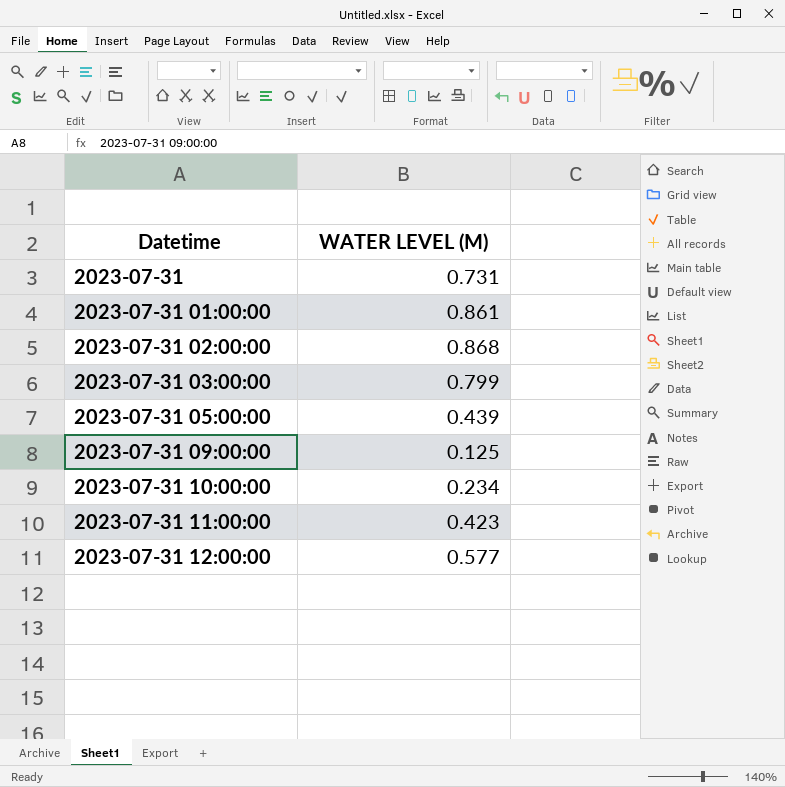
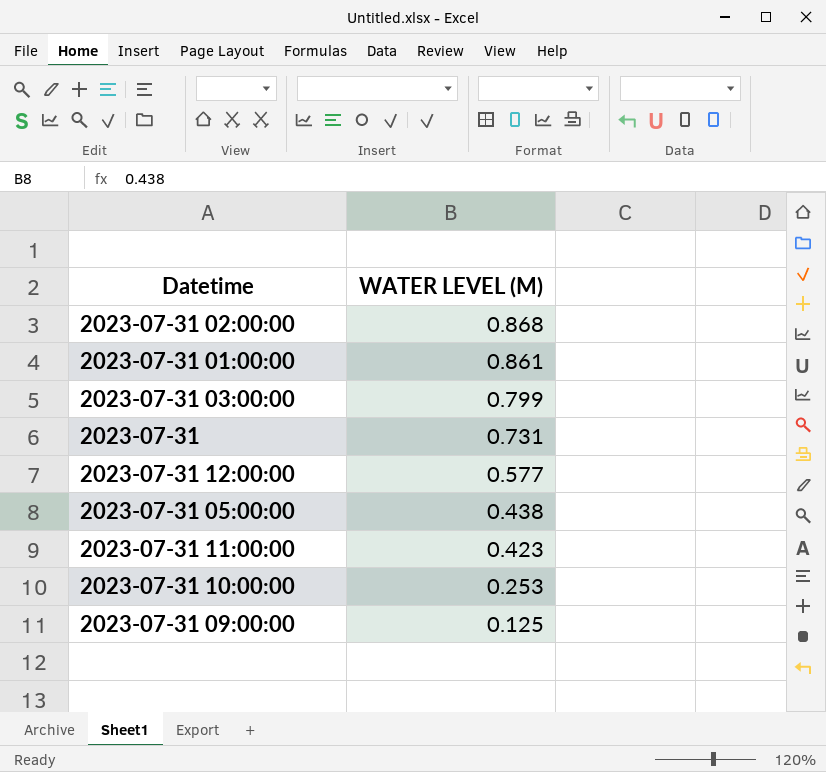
row order: Datetime ascending -> WATER LEVEL (M) descending
2023-07-31 05:00:00 | WATER LEVEL (M): 0.439 -> 0.438
2023-07-31 10:00:00 | WATER LEVEL (M): 0.234 -> 0.253

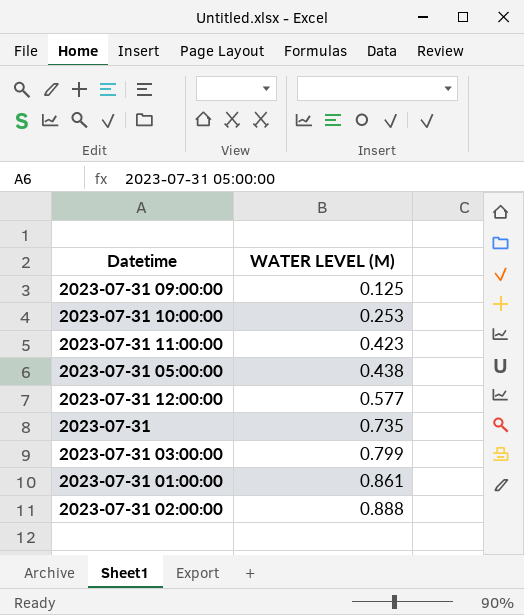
row order: WATER LEVEL (M) descending -> WATER LEVEL (M) ascending
2023-07-31 | WATER LEVEL (M): 0.731 -> 0.735
2023-07-31 02:00:00 | WATER LEVEL (M): 0.868 -> 0.888

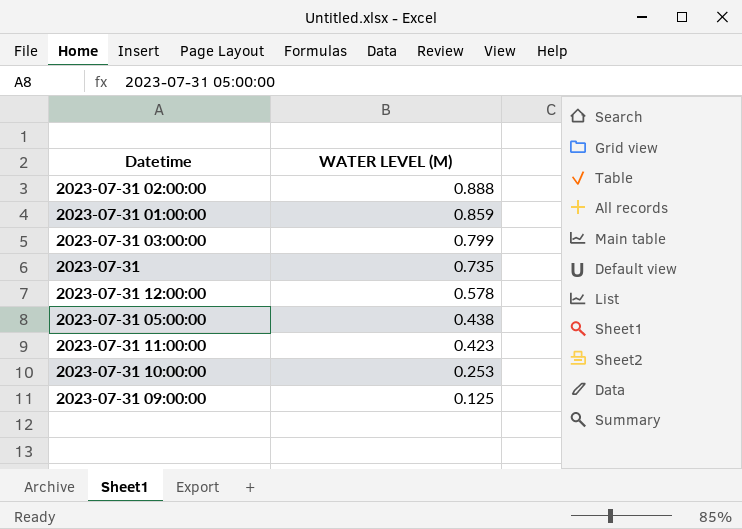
row order: WATER LEVEL (M) ascending -> WATER LEVEL (M) descending
2023-07-31 01:00:00 | WATER LEVEL (M): 0.861 -> 0.859
2023-07-31 12:00:00 | WATER LEVEL (M): 0.577 -> 0.578

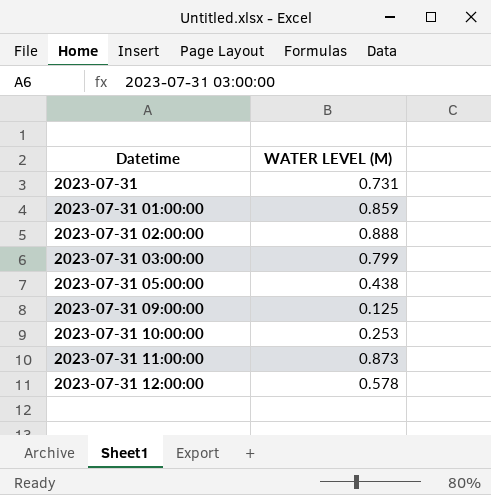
row order: WATER LEVEL (M) descending -> Datetime ascending
2023-07-31 | WATER LEVEL (M): 0.735 -> 0.731
2023-07-31 11:00:00 | WATER LEVEL (M): 0.423 -> 0.873

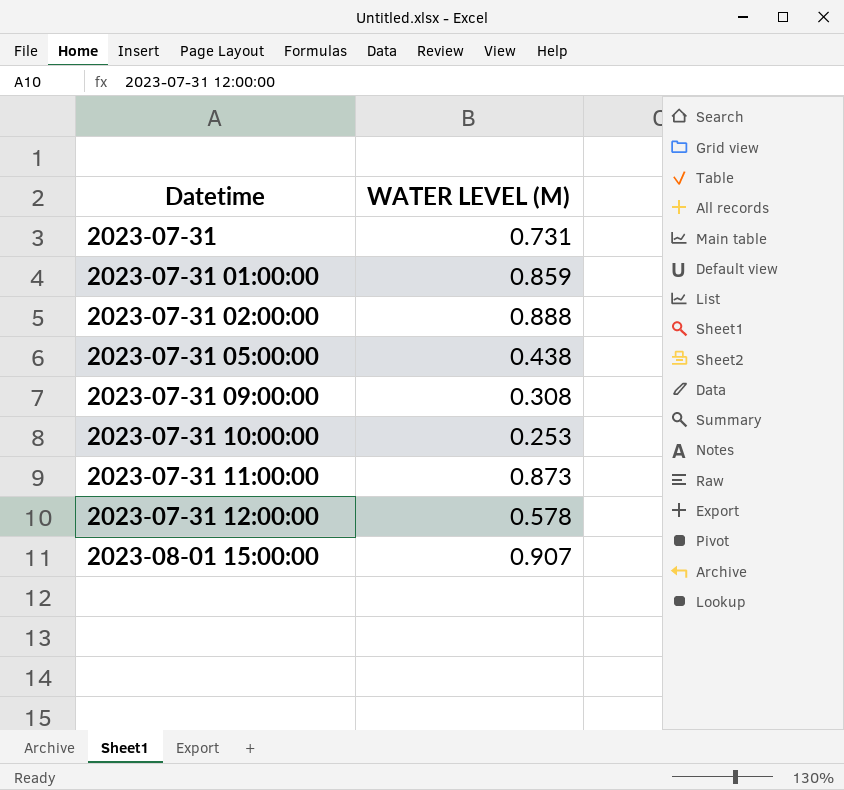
row 2023-07-31 03:00:00: 0.799 -> none
2023-07-31 09:00:00 | WATER LEVEL (M): 0.125 -> 0.308
row 2023-08-01 15:00:00: none -> 0.907

